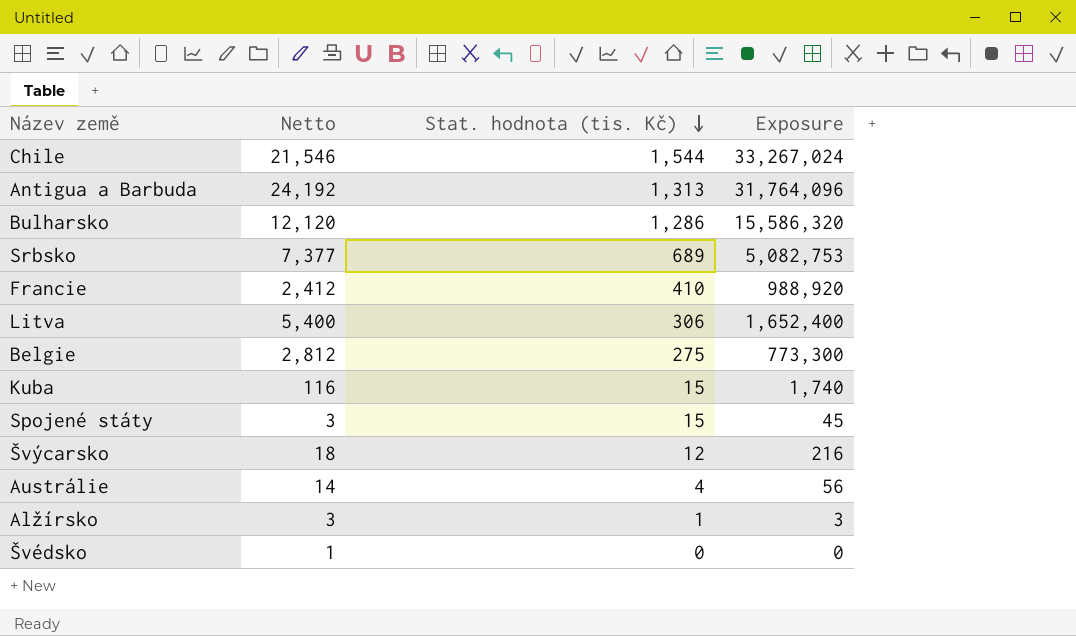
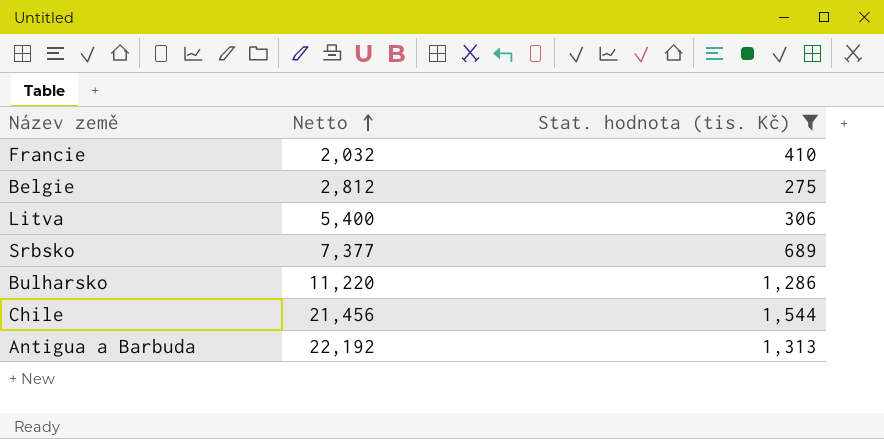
filter: none -> Stat. hodnota (tis. Kč) >= 275
row order: Stat. hodnota (tis. Kč) descending -> Netto ascending
column Exposure | formula: [Netto] * [Stat. hodnota (tis. Kč)] -> none
Francie | Netto: 2,412 -> 2,032
Bulharsko | Netto: 12,120 -> 11,220
Chile | Netto: 21,546 -> 21,456
Antigua a Barbuda | Netto: 24,192 -> 22,192

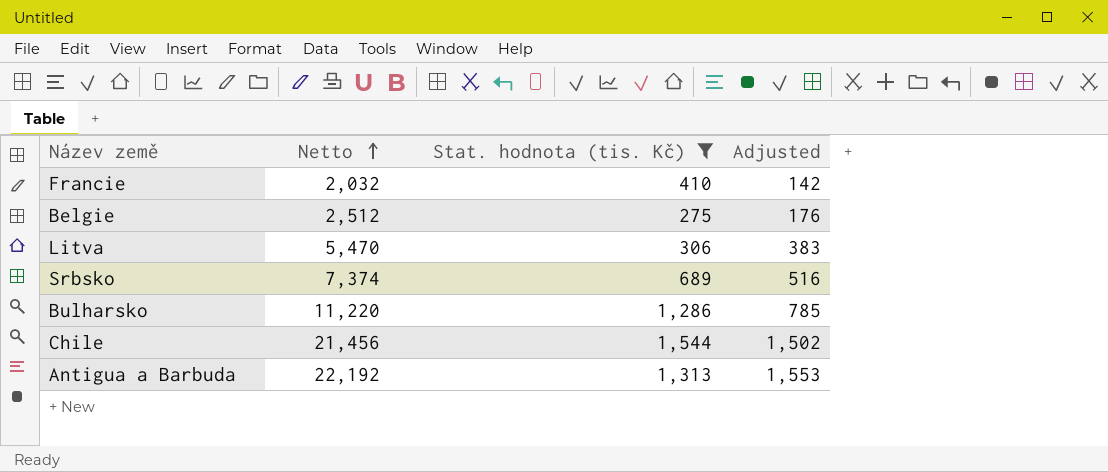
column Adjusted | formula: none -> [Netto] * 0.07
Belgie | Netto: 2,812 -> 2,512
Litva | Netto: 5,400 -> 5,470
Srbsko | Netto: 7,377 -> 7,374

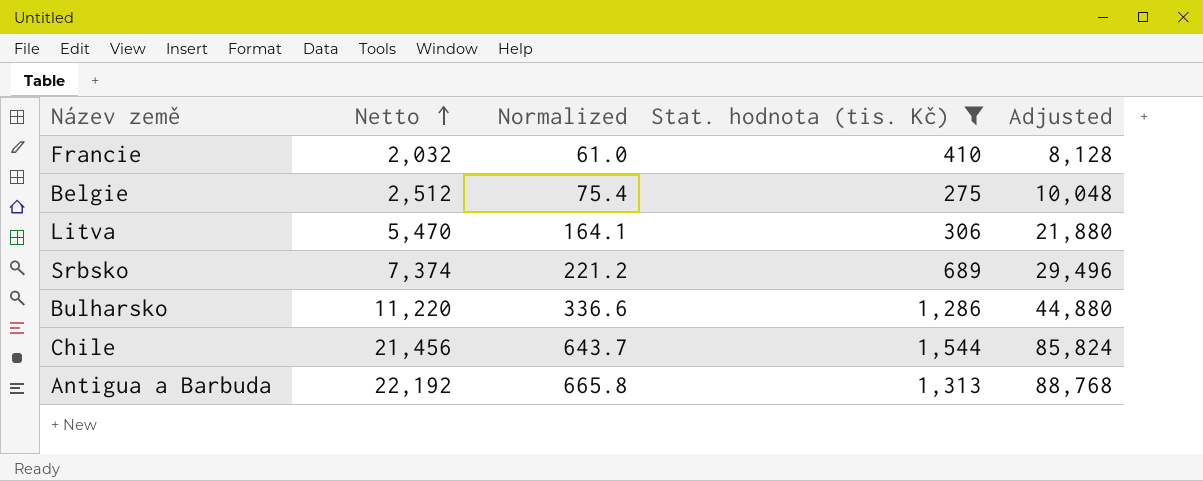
column Normalized | formula: none -> [Netto] * 0.03
column Adjusted | formula: [Netto] * 0.07 -> [Netto] * 4

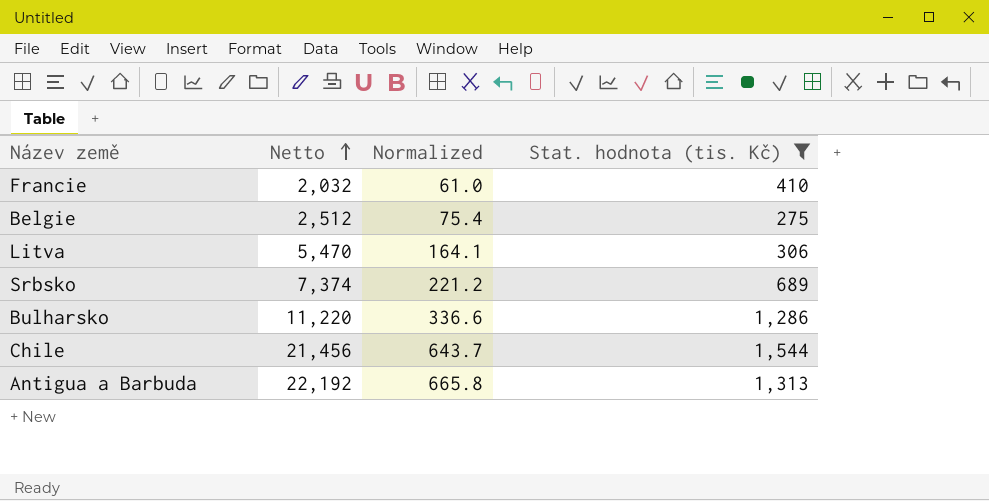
column Adjusted | formula: [Netto] * 4 -> none

